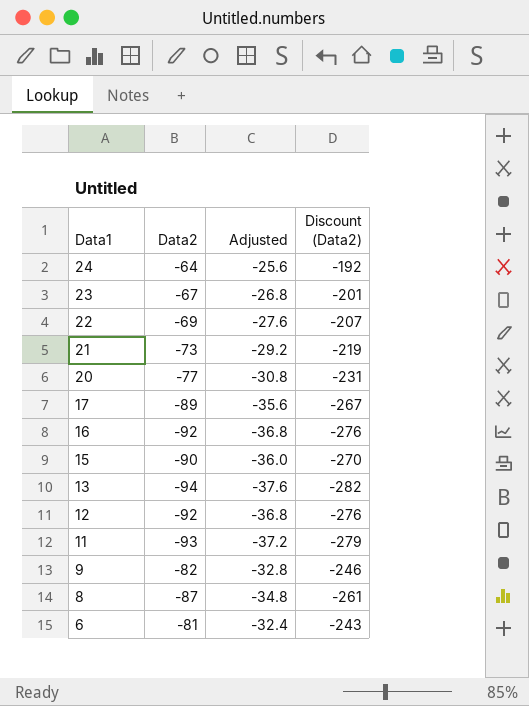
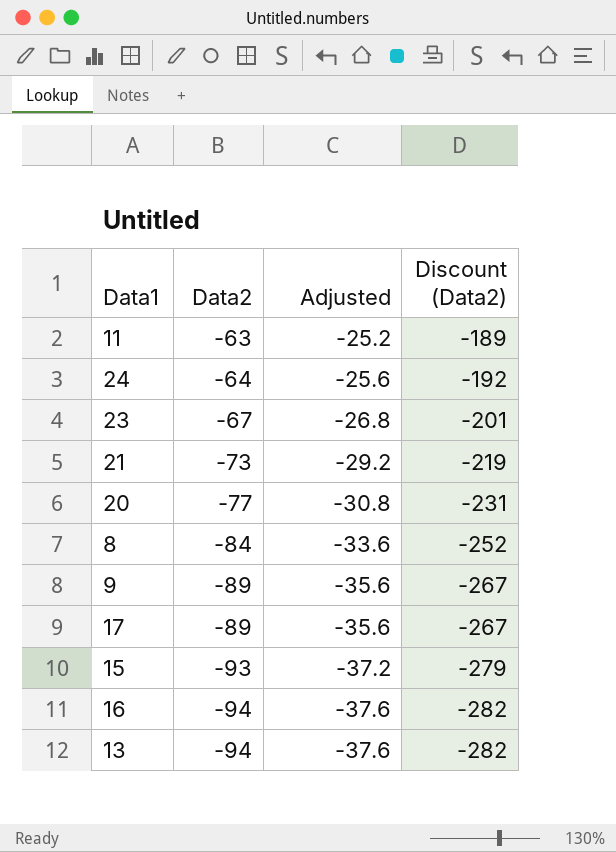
row order: Data1 descending -> Data2 descending
row 22: -69 | -27.6 | -207 -> none
row 12: -92 | -36.8 | -276 -> none
row 6: -81 | -32.4 | -243 -> none
11 | Data2: -93 -> -63
11 | Adjusted: -37.2 -> -25.2
11 | Discount (Data2): -279 -> -189
8 | Data2: -87 -> -84
8 | Adjusted: -34.8 -> -33.6
8 | Discount (Data2): -261 -> -252
9 | Data2: -82 -> -89
9 | Adjusted: -32.8 -> -35.6
9 | Discount (Data2): -246 -> -267
15 | Data2: -90 -> -93
15 | Adjusted: -36.0 -> -37.2
15 | Discount (Data2): -270 -> -279
16 | Data2: -92 -> -94
16 | Adjusted: -36.8 -> -37.6
16 | Discount (Data2): -276 -> -282

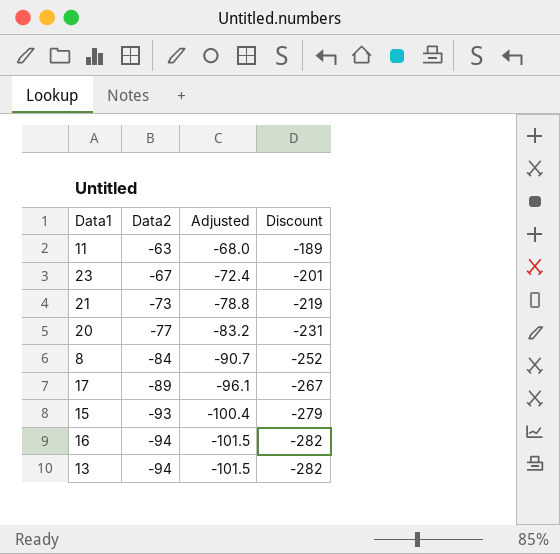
column Adjusted | formula: [Data2] * 0.4 -> [Data2] * 1.08
column name: Discount (Data2) -> Discount
row 24: -64 | -25.6 | -192 -> none
row 9: -89 | -35.6 | -267 -> none

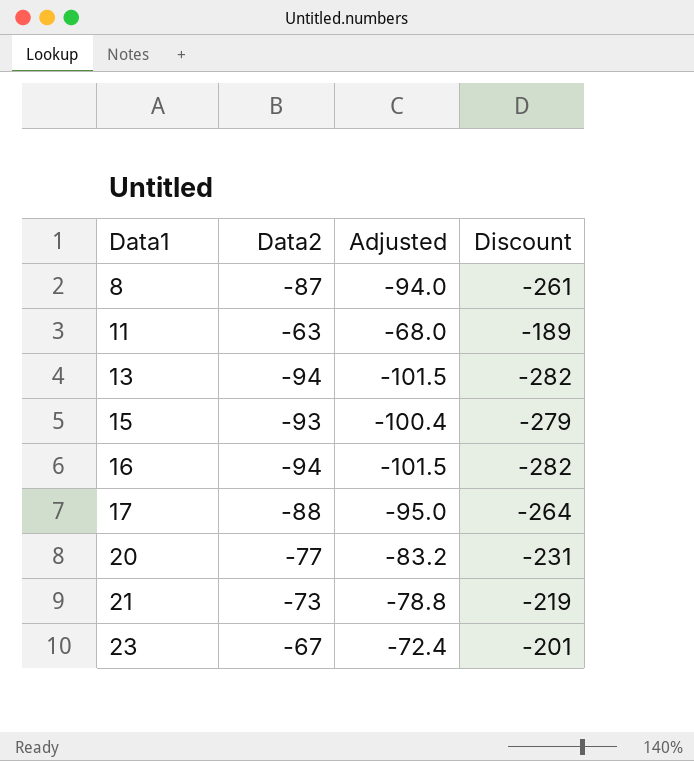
row order: Data2 descending -> Data1 ascending
8 | Data2: -84 -> -87
8 | Adjusted: -90.7 -> -94.0
8 | Discount: -252 -> -261
17 | Data2: -89 -> -88
17 | Adjusted: -96.1 -> -95.0
17 | Discount: -267 -> -264

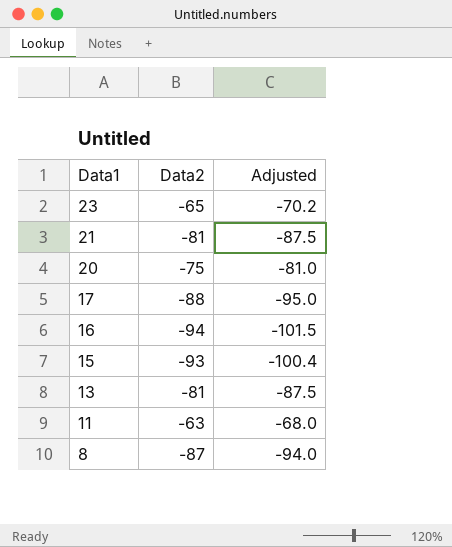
row order: Data1 ascending -> Data1 descending
column Discount | formula: [Data2] * 3 -> none
23 | Data2: -67 -> -65
23 | Adjusted: -72.4 -> -70.2
21 | Data2: -73 -> -81
21 | Adjusted: -78.8 -> -87.5
20 | Data2: -77 -> -75
20 | Adjusted: -83.2 -> -81.0
13 | Data2: -94 -> -81
13 | Adjusted: -101.5 -> -87.5

